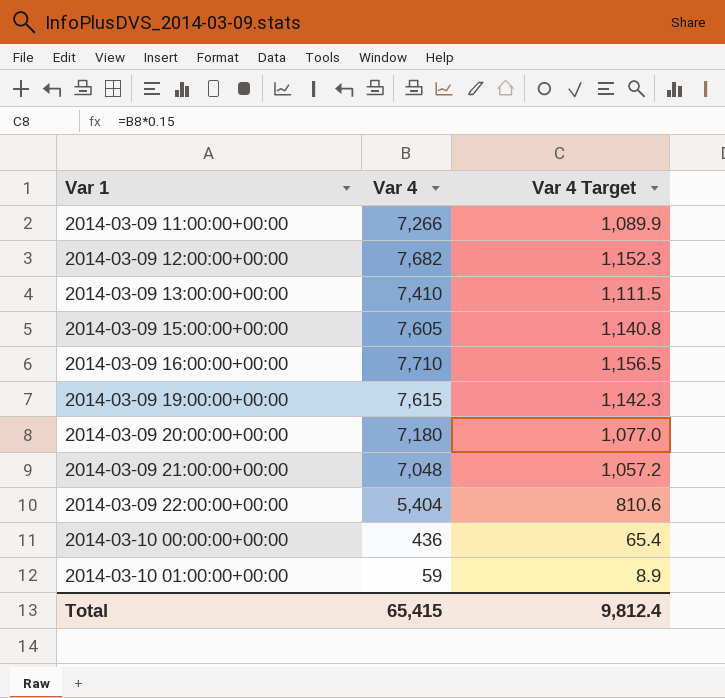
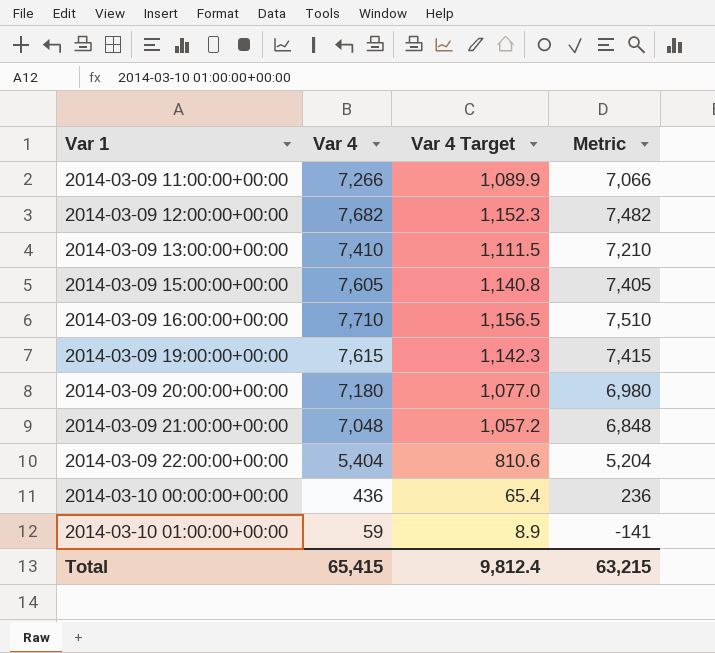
column Metric | formula: none -> [Var 4] - 200

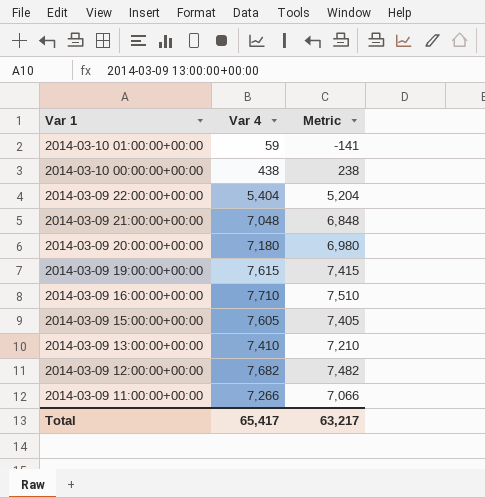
row order: Var 1 ascending -> Var 1 descending
column Var 4 Target | formula: [Var 4] * 0.15 -> none
2014-03-10 00:00:00+00:00 | Var 4: 436 -> 438
2014-03-10 00:00:00+00:00 | Metric: 236 -> 238
Total | Var 4: 65,415 -> 65,417
Total | Metric: 63,215 -> 63,217

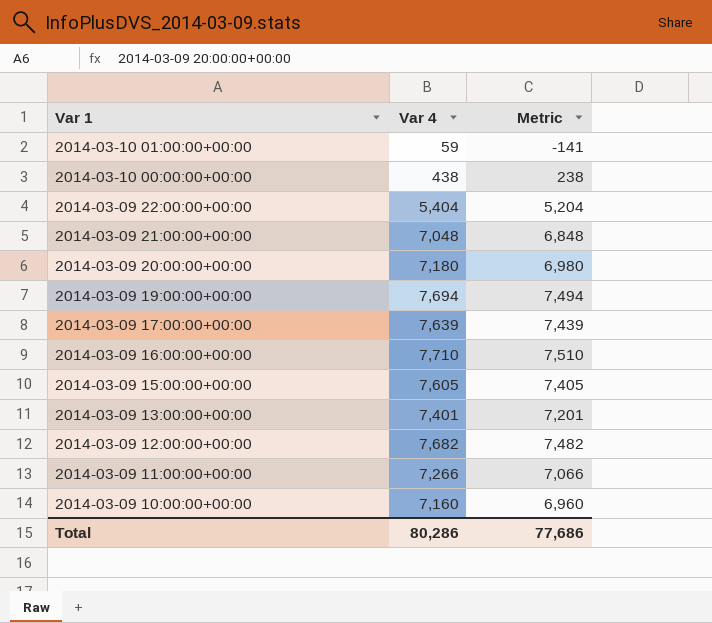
2014-03-09 19:00:00+00:00 | Var 4: 7,615 -> 7,694
2014-03-09 19:00:00+00:00 | Metric: 7,415 -> 7,494
row 2014-03-09 17:00:00+00:00: none -> 7,639 | 7,439
2014-03-09 13:00:00+00:00 | Var 4: 7,410 -> 7,401
2014-03-09 13:00:00+00:00 | Metric: 7,210 -> 7,201
row 2014-03-09 10:00:00+00:00: none -> 7,160 | 6,960
Total | Var 4: 65,417 -> 80,286
Total | Metric: 63,217 -> 77,686

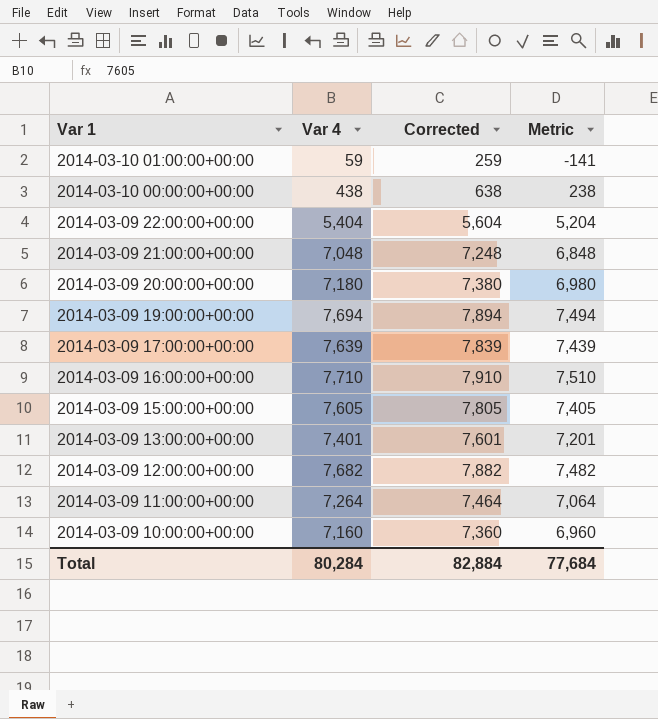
column Corrected | formula: none -> [Var 4] + 200
2014-03-09 11:00:00+00:00 | Var 4: 7,266 -> 7,264
2014-03-09 11:00:00+00:00 | Metric: 7,066 -> 7,064
Total | Var 4: 80,286 -> 80,284
Total | Metric: 77,686 -> 77,684

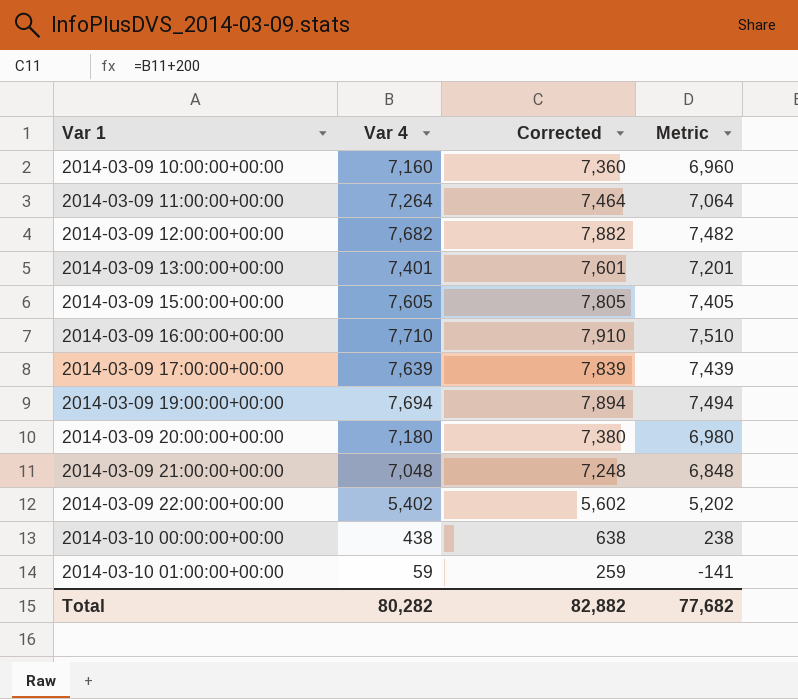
row order: Var 1 descending -> Var 1 ascending
2014-03-09 22:00:00+00:00 | Var 4: 5,404 -> 5,402
2014-03-09 22:00:00+00:00 | Corrected: 5,604 -> 5,602
2014-03-09 22:00:00+00:00 | Metric: 5,204 -> 5,202
Total | Var 4: 80,284 -> 80,282
Total | Corrected: 82,884 -> 82,882
Total | Metric: 77,684 -> 77,682

